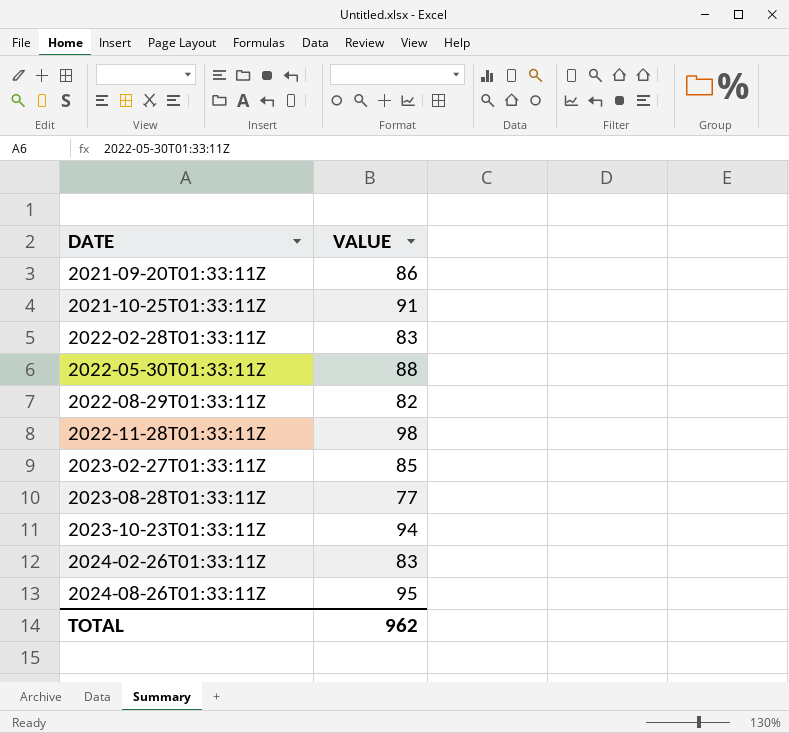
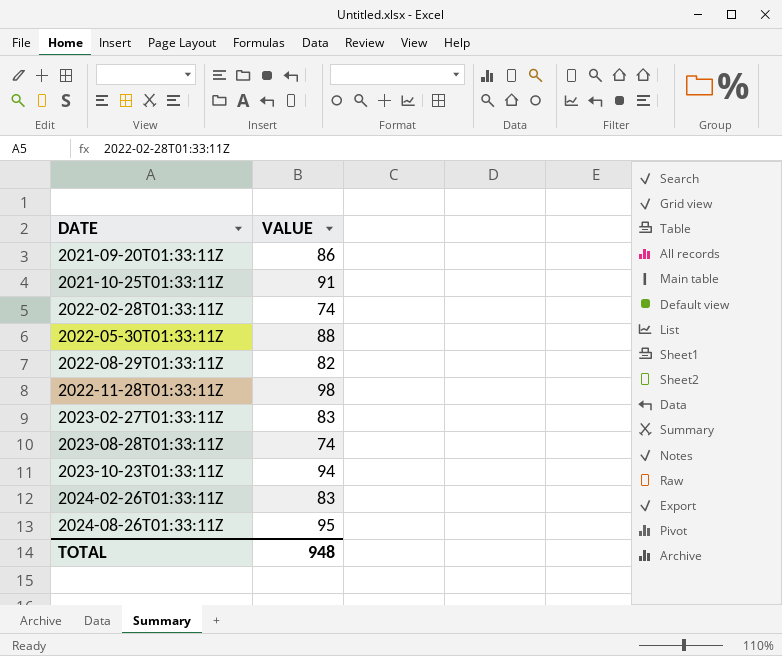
2022-02-28T01:33:11Z | VALUE: 83 -> 74
2023-02-27T01:33:11Z | VALUE: 85 -> 83
2023-08-28T01:33:11Z | VALUE: 77 -> 74
TOTAL | VALUE: 962 -> 948

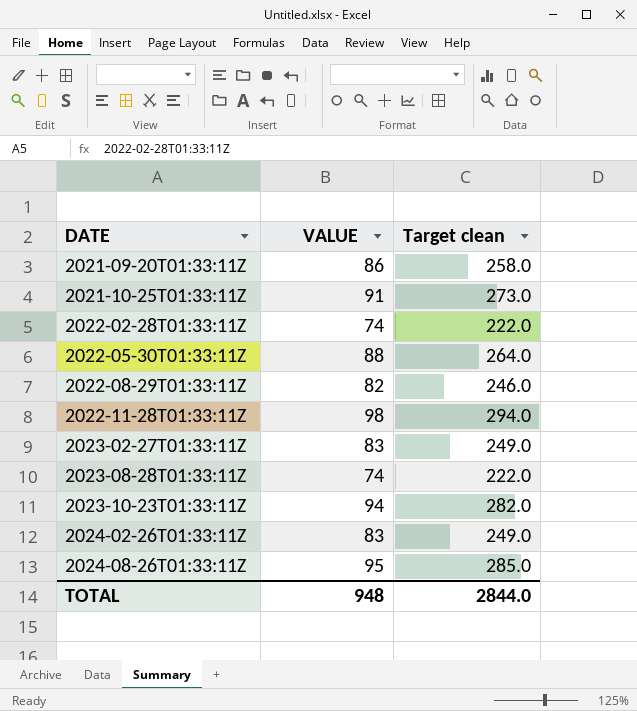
column Target clean | formula: none -> [VALUE] * 3

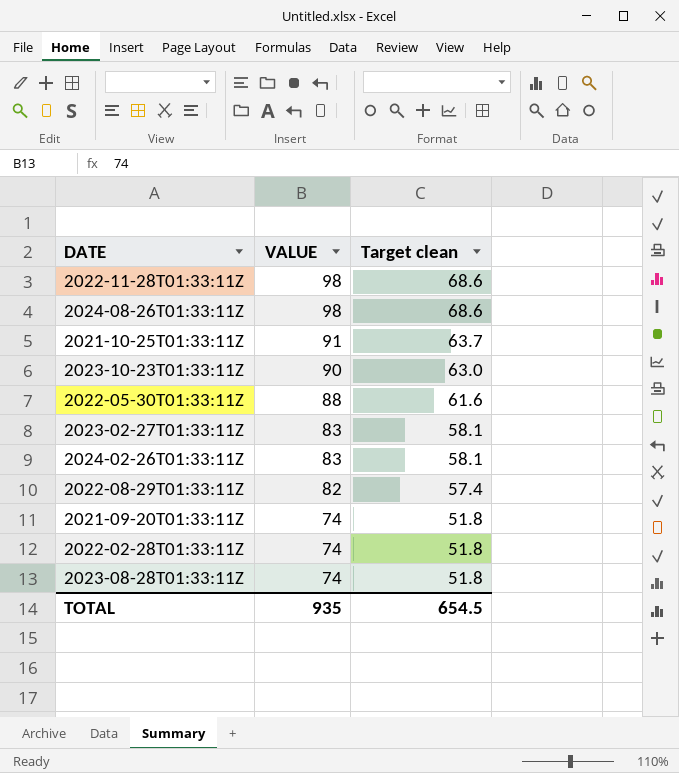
row order: DATE ascending -> VALUE descending
column Target clean | formula: [VALUE] * 3 -> [VALUE] * 0.7
2024-08-26T01:33:11Z | VALUE: 95 -> 98
2023-10-23T01:33:11Z | VALUE: 94 -> 90
2021-09-20T01:33:11Z | VALUE: 86 -> 74
TOTAL | VALUE: 948 -> 935
TOTAL | Target clean: 2844.0 -> 654.5

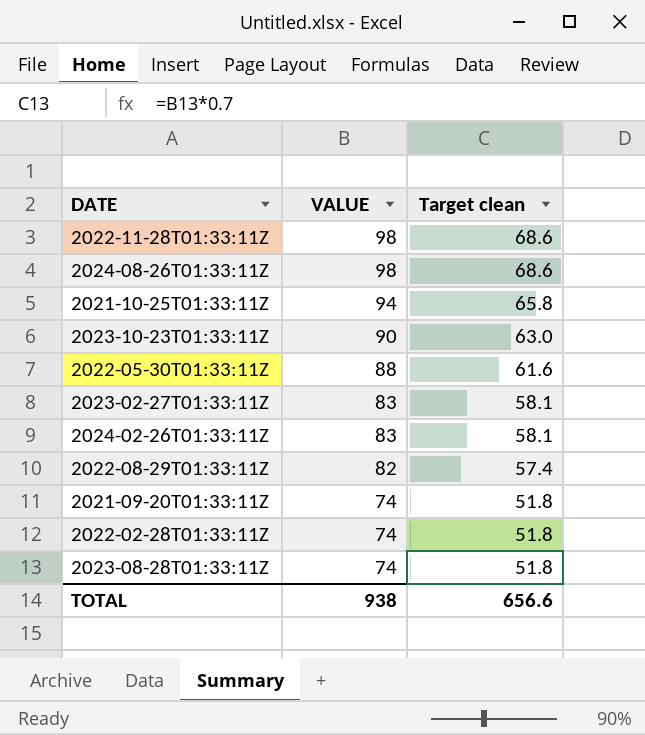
2021-10-25T01:33:11Z | VALUE: 91 -> 94
2021-10-25T01:33:11Z | Target clean: 63.7 -> 65.8
TOTAL | VALUE: 935 -> 938
TOTAL | Target clean: 654.5 -> 656.6

